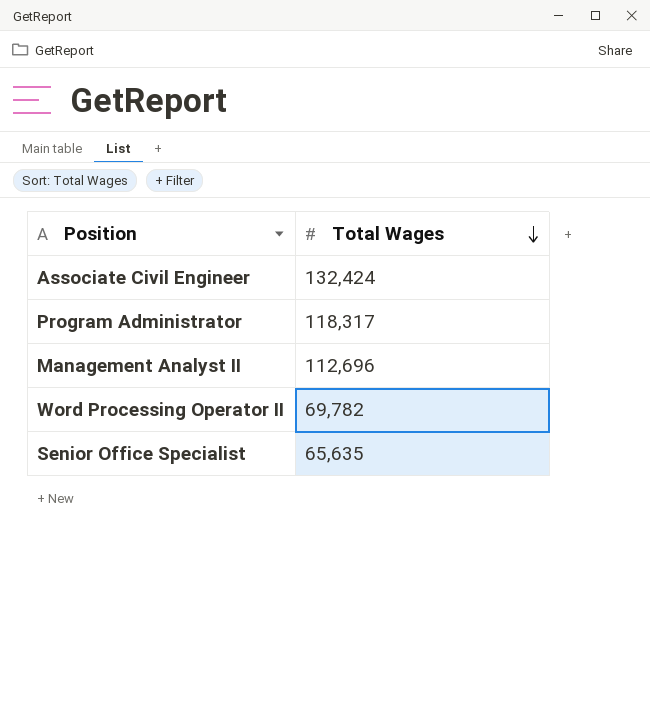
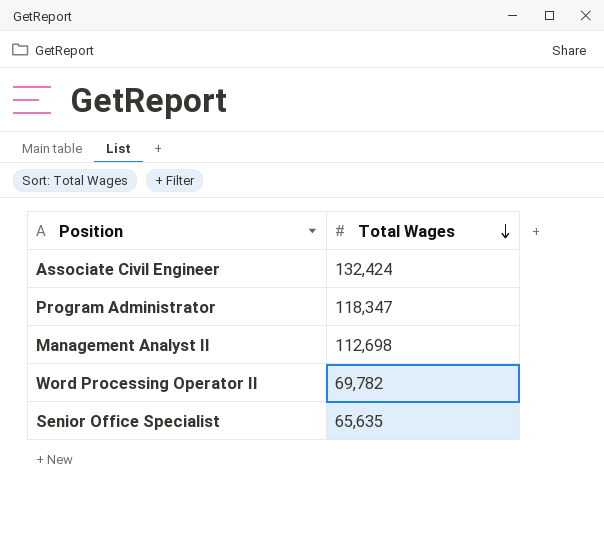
Program Administrator | Total Wages: 118,317 -> 118,347
Management Analyst II | Total Wages: 112,696 -> 112,698

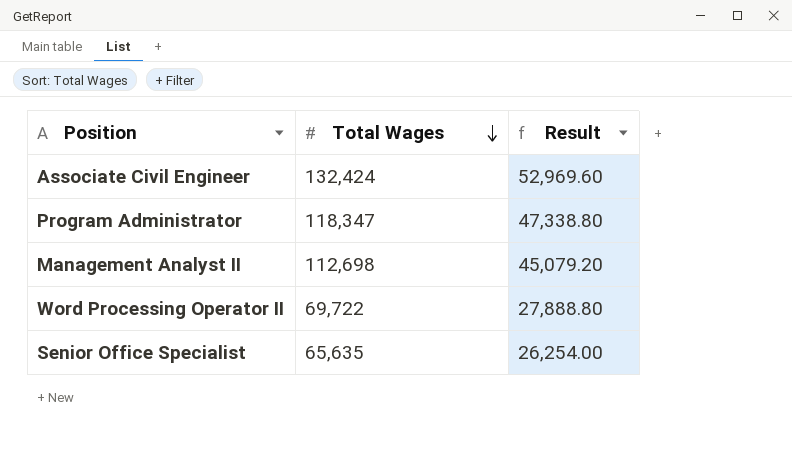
column Result | formula: none -> [Total Wages] * 0.4
Word Processing Operator II | Total Wages: 69,782 -> 69,722

